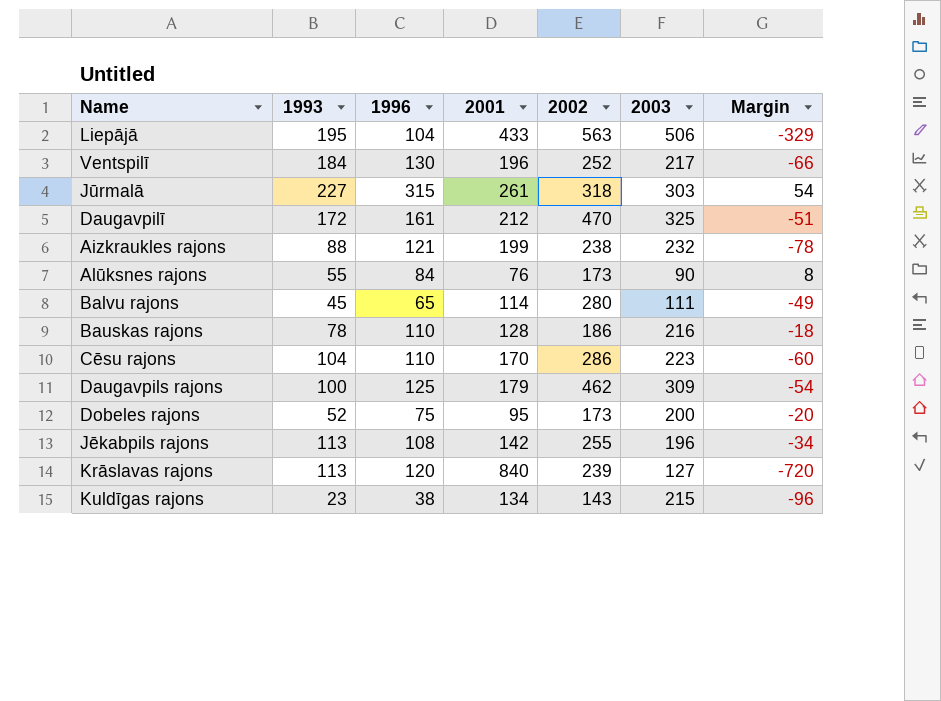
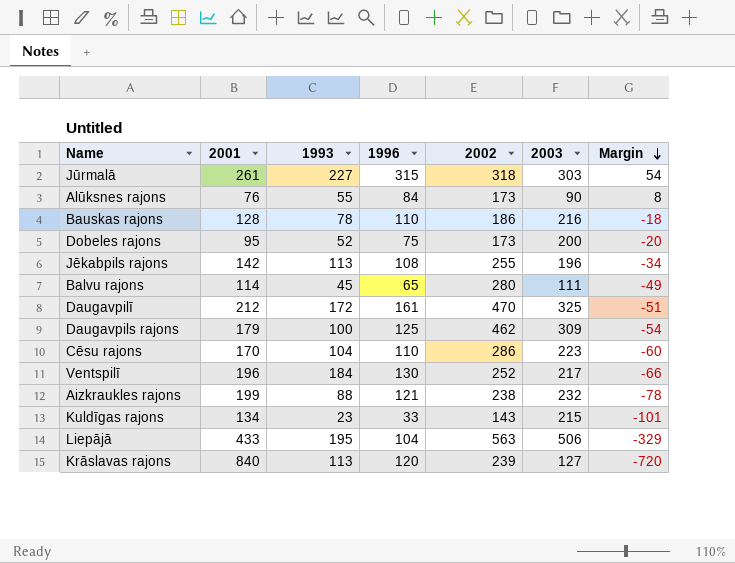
row order: none -> Margin descending
column 2001 | position: 4 -> 2
Kuldīgas rajons | 1996: 38 -> 33
Kuldīgas rajons | Margin: -96 -> -101

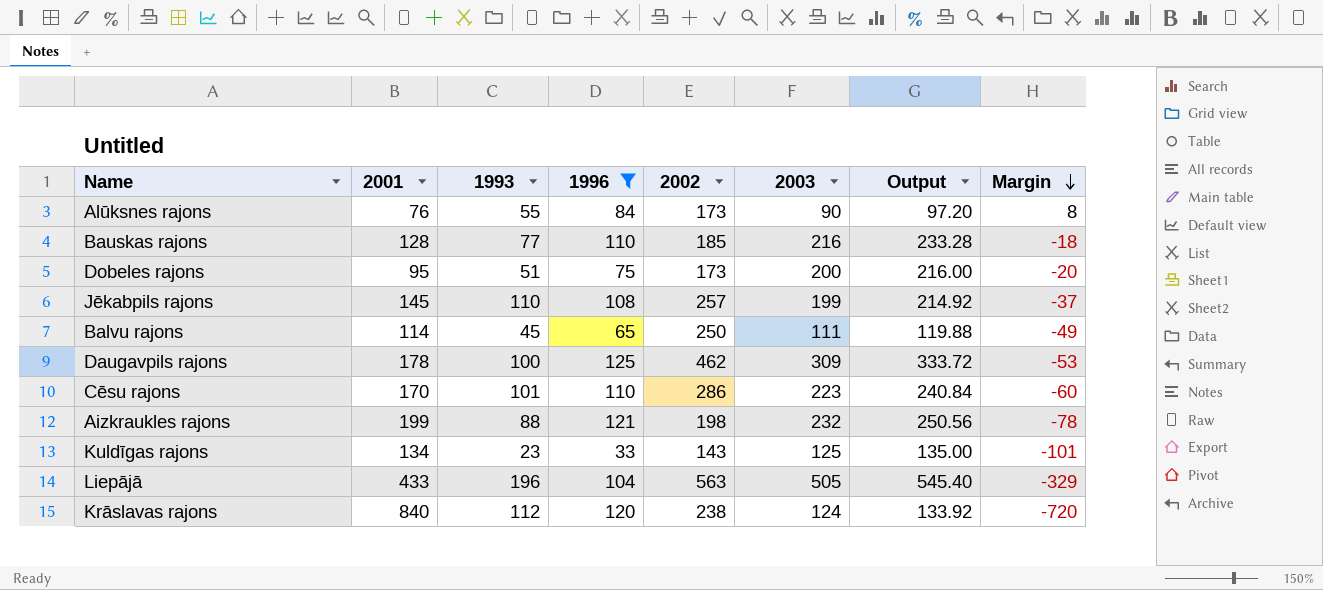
filter: none -> 1996 <= 125
column Output | formula: none -> [2003] * 1.08
Bauskas rajons | 1993: 78 -> 77
Bauskas rajons | 2002: 186 -> 185
Dobeles rajons | 1993: 52 -> 51
Jēkabpils rajons | 2001: 142 -> 145
Jēkabpils rajons | 1993: 113 -> 110
Jēkabpils rajons | 2002: 255 -> 257
Jēkabpils rajons | 2003: 196 -> 199
Jēkabpils rajons | Margin: -34 -> -37
Balvu rajons | 2002: 280 -> 250
Daugavpils rajons | 2001: 179 -> 178
Daugavpils rajons | Margin: -54 -> -53
Cēsu rajons | 1993: 104 -> 101
Aizkraukles rajons | 2002: 238 -> 198
Kuldīgas rajons | 2003: 215 -> 125
Liepājā | 1993: 195 -> 196
Liepājā | 2003: 506 -> 505
Krāslavas rajons | 1993: 113 -> 112
Krāslavas rajons | 2002: 239 -> 238
Krāslavas rajons | 2003: 127 -> 124

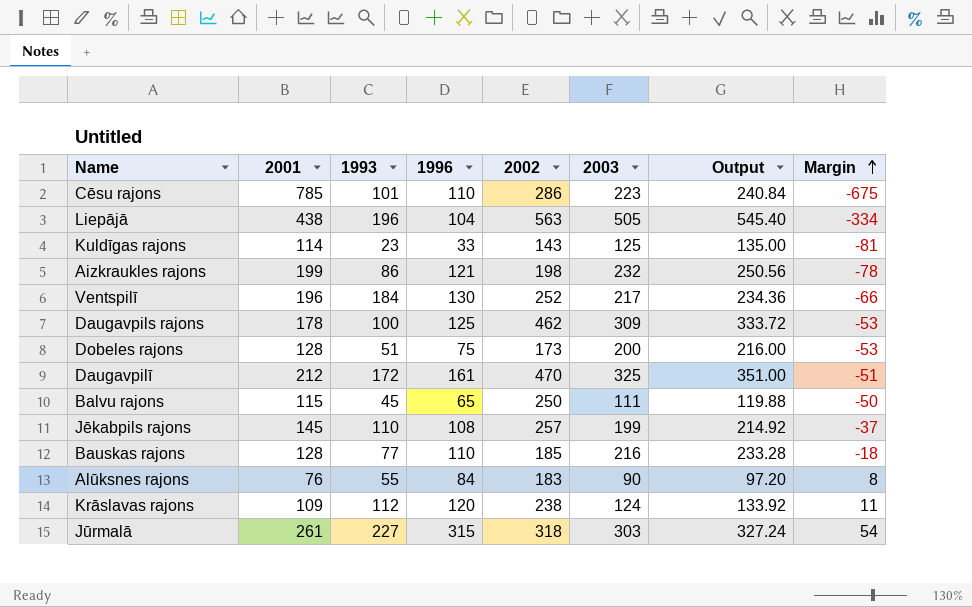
filter: 1996 <= 125 -> none
row order: Margin descending -> Margin ascending
Cēsu rajons | 2001: 170 -> 785
Cēsu rajons | Margin: -60 -> -675
Liepājā | 2001: 433 -> 438
Liepājā | Margin: -329 -> -334
Kuldīgas rajons | 2001: 134 -> 114
Kuldīgas rajons | Margin: -101 -> -81
Aizkraukles rajons | 1993: 88 -> 86
Dobeles rajons | 2001: 95 -> 128
Dobeles rajons | Margin: -20 -> -53
Balvu rajons | 2001: 114 -> 115
Balvu rajons | Margin: -49 -> -50
Alūksnes rajons | 2002: 173 -> 183
Krāslavas rajons | 2001: 840 -> 109
Krāslavas rajons | Margin: -720 -> 11

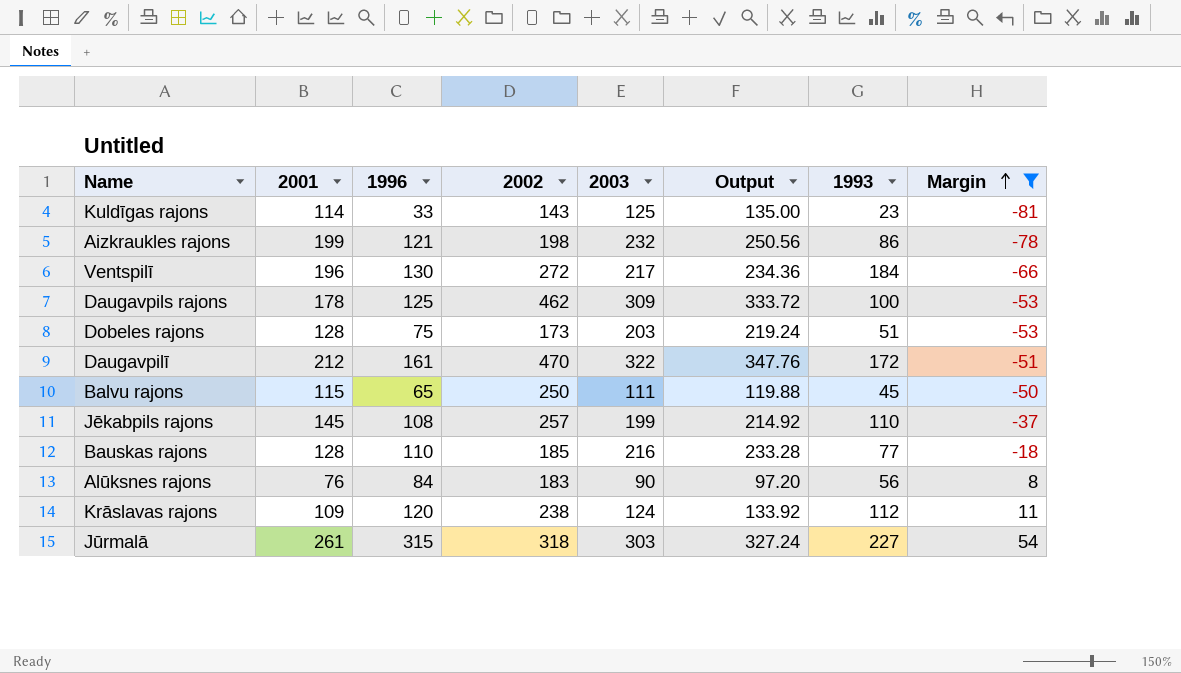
filter: none -> Margin >= -81
column 1993 | position: 3 -> 7
Ventspilī | 2002: 252 -> 272
Dobeles rajons | 2003: 200 -> 203
Dobeles rajons | Output: 216.00 -> 219.24
Daugavpilī | 2003: 325 -> 322
Daugavpilī | Output: 351.00 -> 347.76
Alūksnes rajons | 1993: 55 -> 56

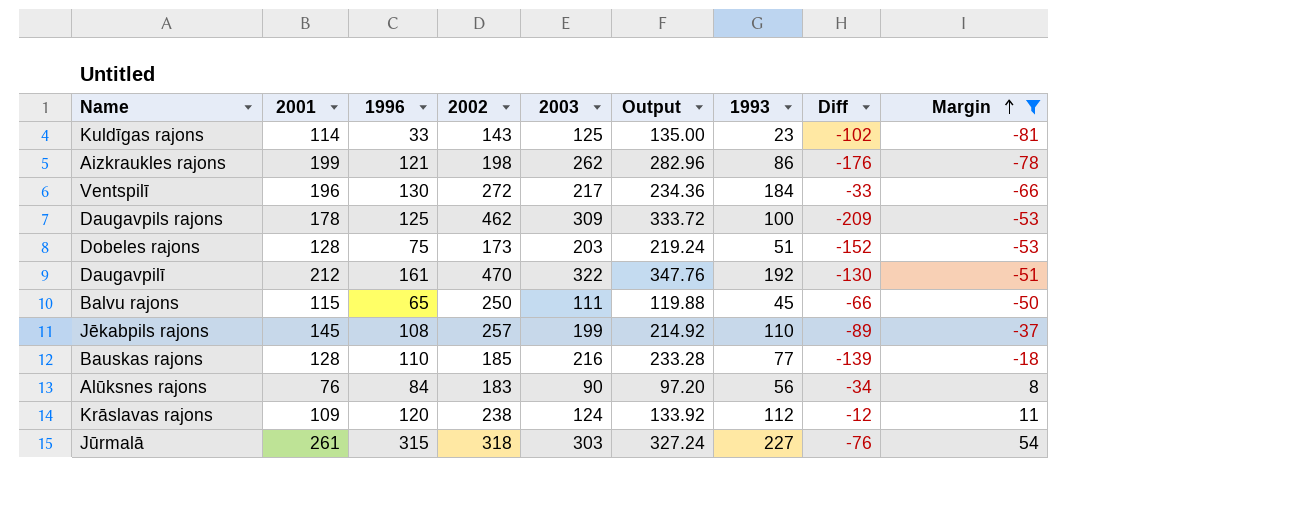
column Diff | formula: none -> [1993] - [2003]
Aizkraukles rajons | 2003: 232 -> 262
Aizkraukles rajons | Output: 250.56 -> 282.96
Daugavpilī | 1993: 172 -> 192

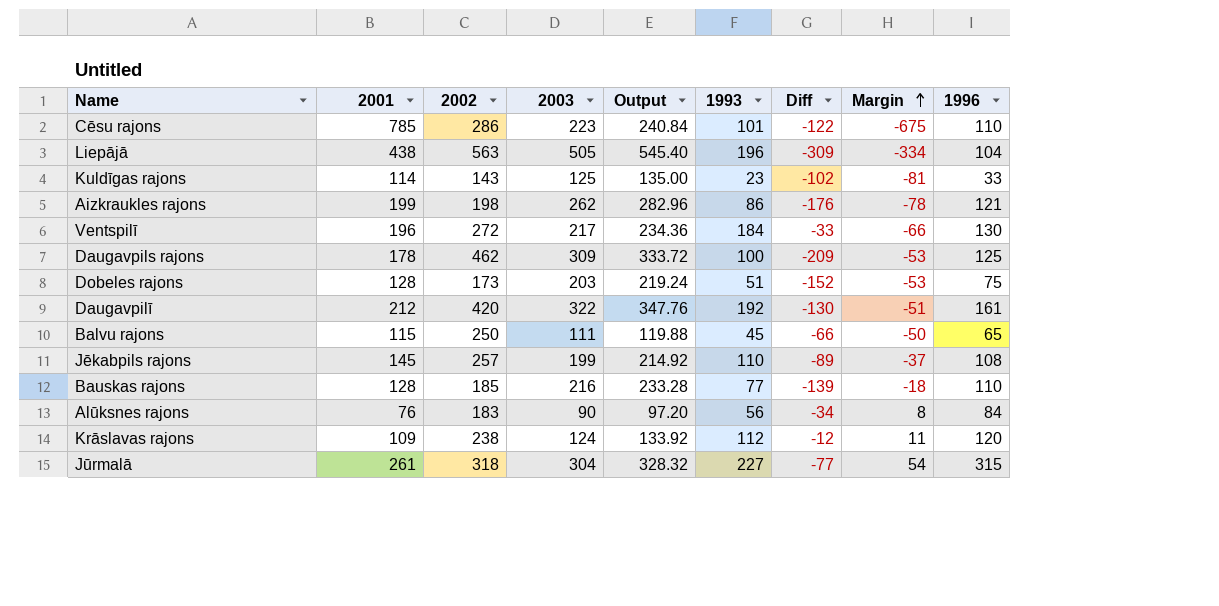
filter: Margin >= -81 -> none
column 1996 | position: 3 -> 9
Daugavpilī | 2002: 470 -> 420
Jūrmalā | 2003: 303 -> 304
Jūrmalā | Output: 327.24 -> 328.32
Jūrmalā | Diff: -76 -> -77

